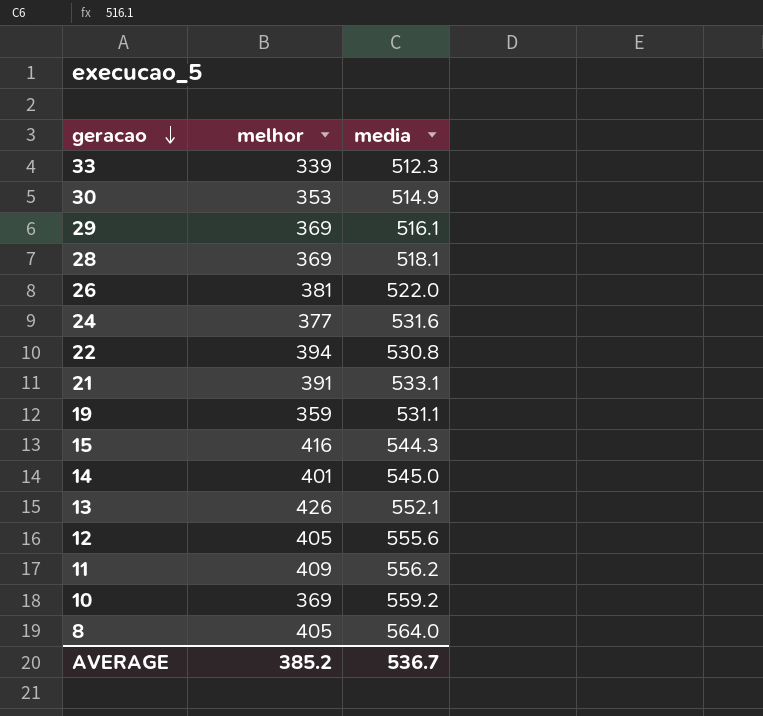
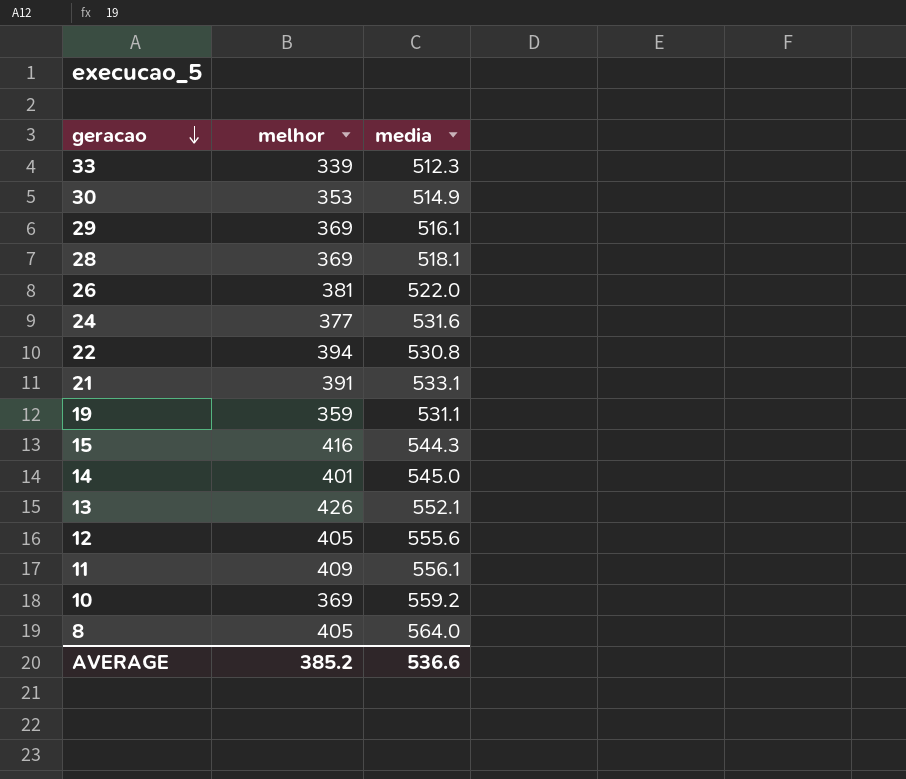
11 | media: 556.2 -> 556.1
AVERAGE | media: 536.7 -> 536.6

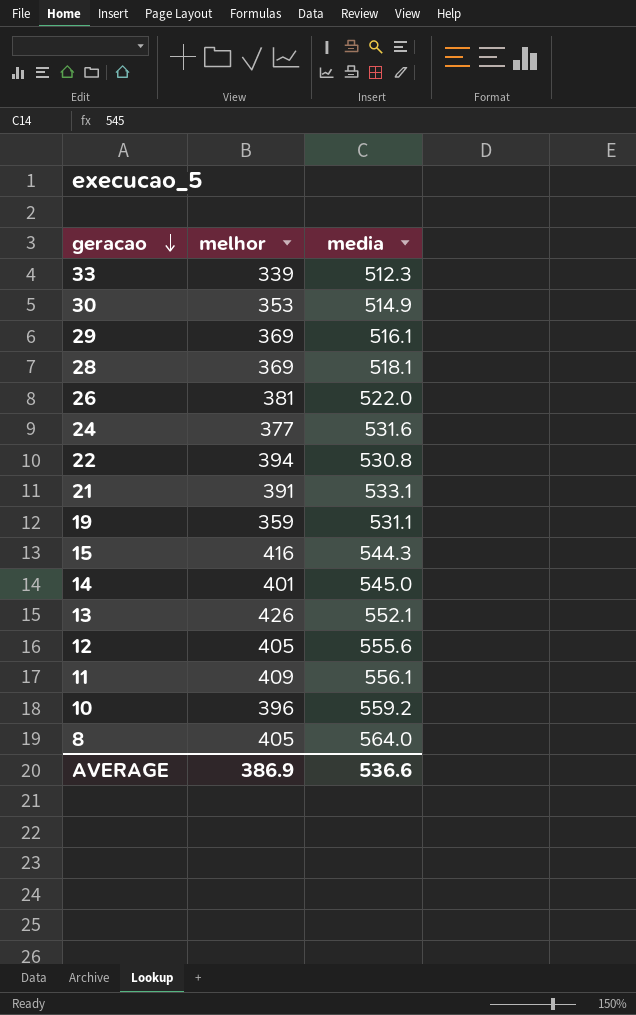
10 | melhor: 369 -> 396
AVERAGE | melhor: 385.2 -> 386.9

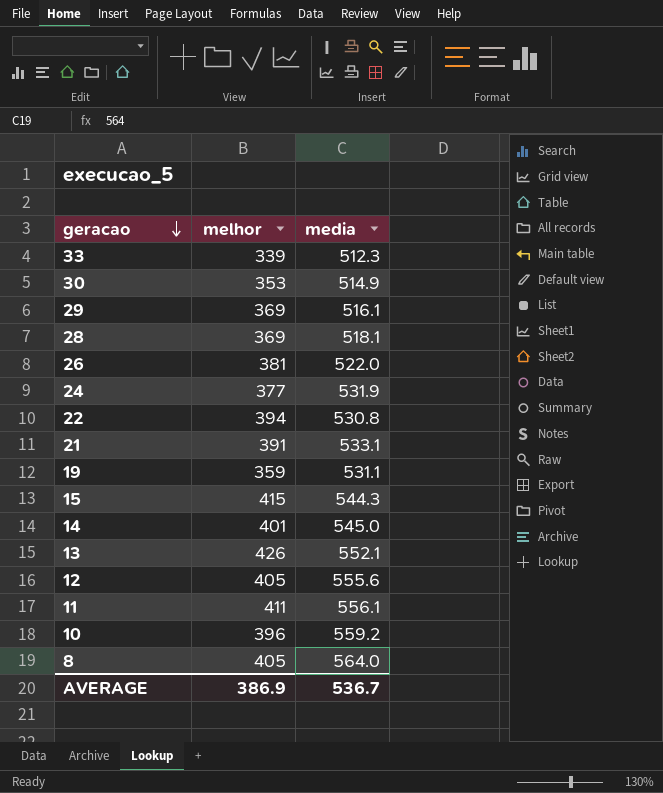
24 | media: 531.6 -> 531.9
15 | melhor: 416 -> 415
11 | melhor: 409 -> 411
AVERAGE | media: 536.6 -> 536.7

